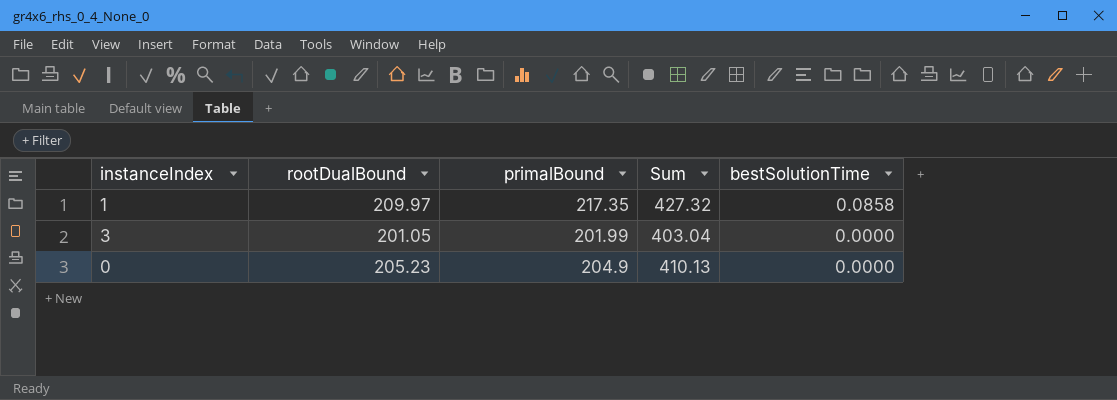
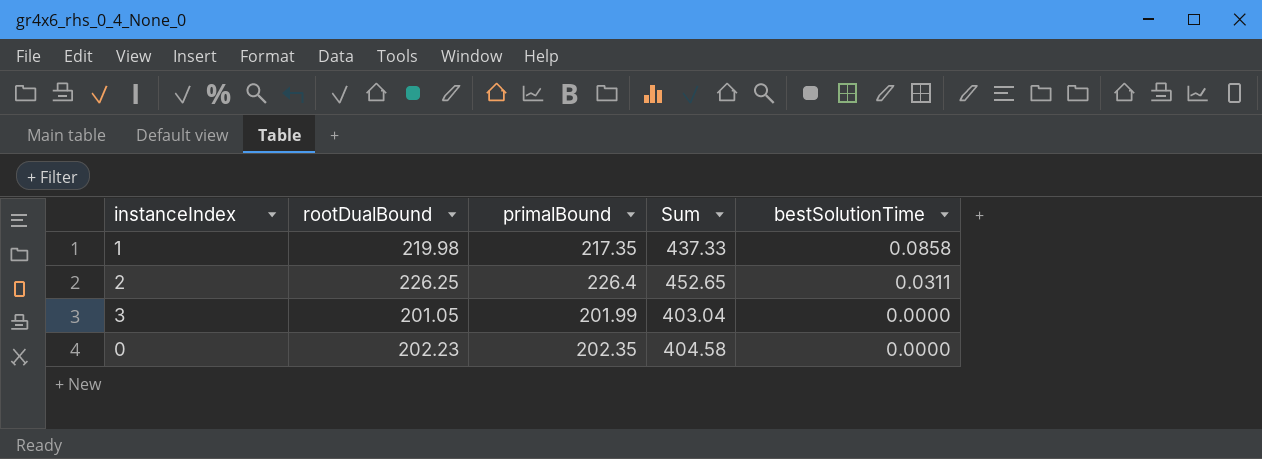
1 | rootDualBound: 209.97 -> 219.98
1 | Sum: 427.32 -> 437.33
row 2: none -> 226.25 | 226.4 | 452.65 | 0.0311
0 | rootDualBound: 205.23 -> 202.23
0 | primalBound: 204.9 -> 202.35
0 | Sum: 410.13 -> 404.58

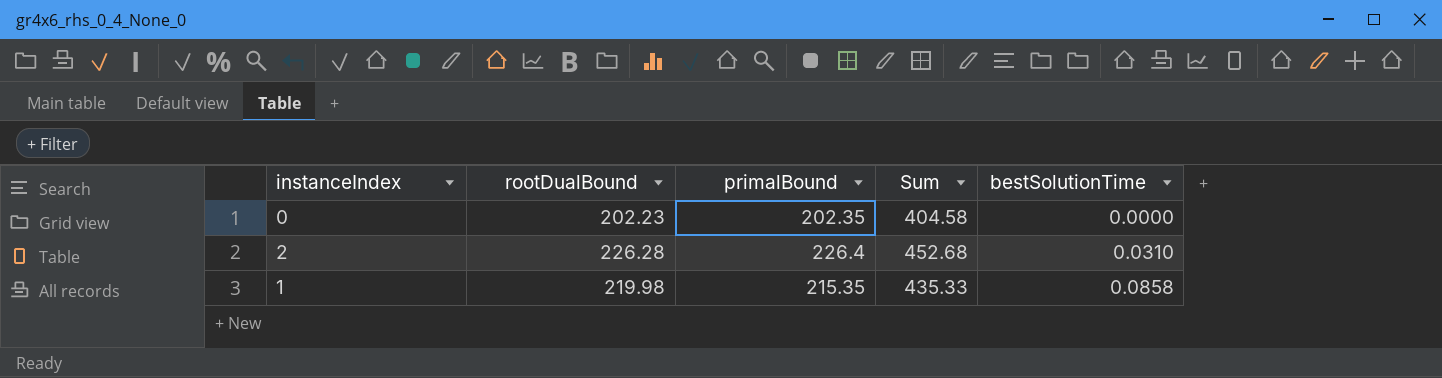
row order: bestSolutionTime descending -> bestSolutionTime ascending
row 3: 201.05 | 201.99 | 403.04 | 0.0000 -> none
2 | rootDualBound: 226.25 -> 226.28
2 | Sum: 452.65 -> 452.68
2 | bestSolutionTime: 0.0311 -> 0.0310
1 | primalBound: 217.35 -> 215.35
1 | Sum: 437.33 -> 435.33

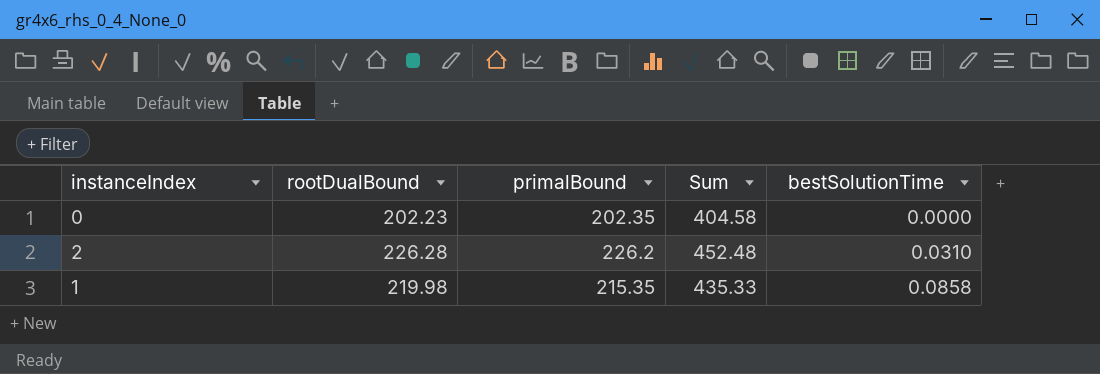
2 | primalBound: 226.4 -> 226.2
2 | Sum: 452.68 -> 452.48

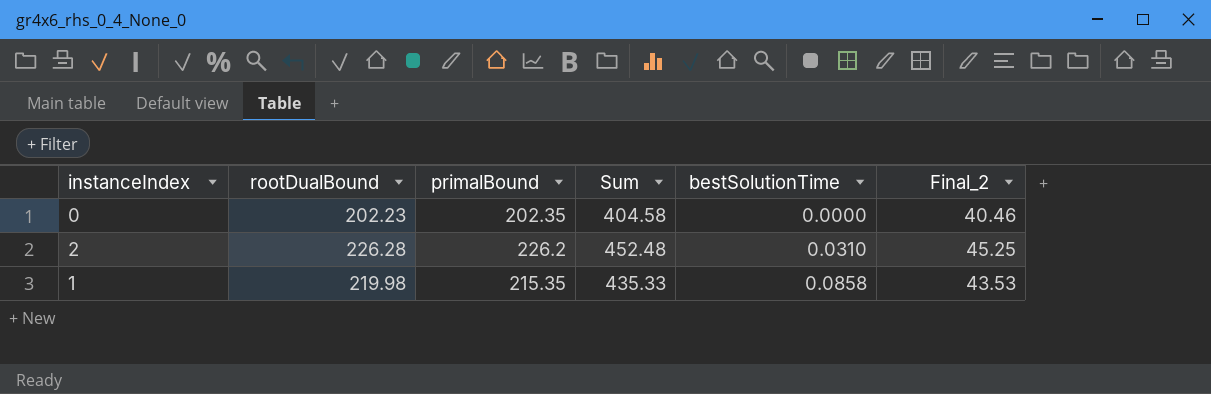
column Final_2 | formula: none -> [Sum] * 0.1

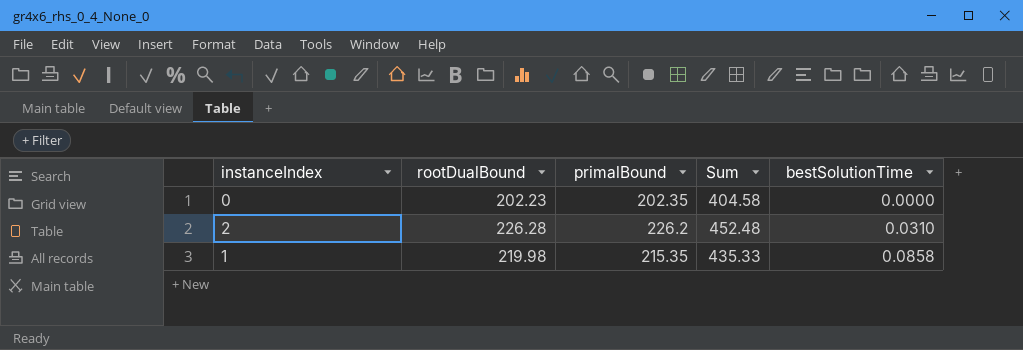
column Final_2 | formula: [Sum] * 0.1 -> none

